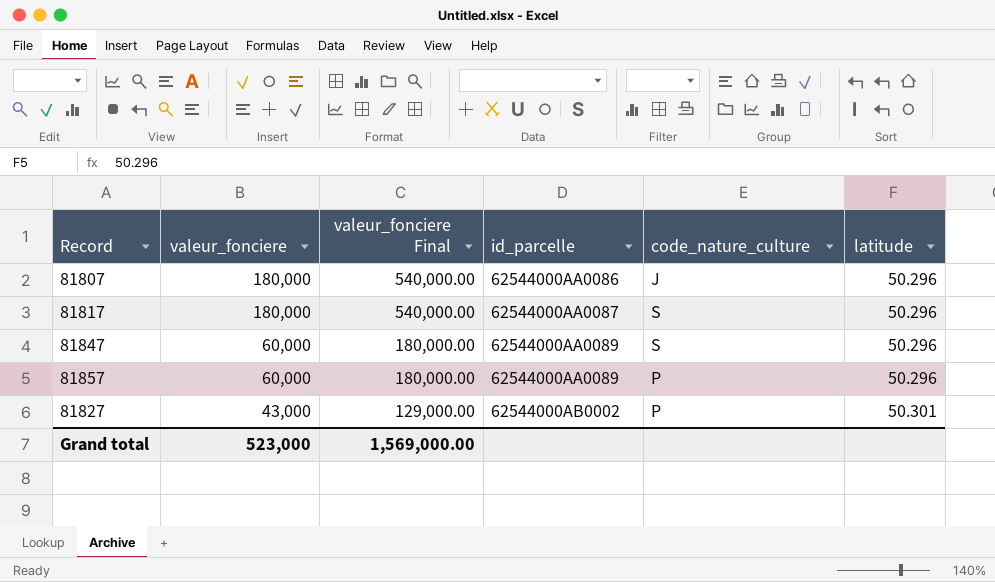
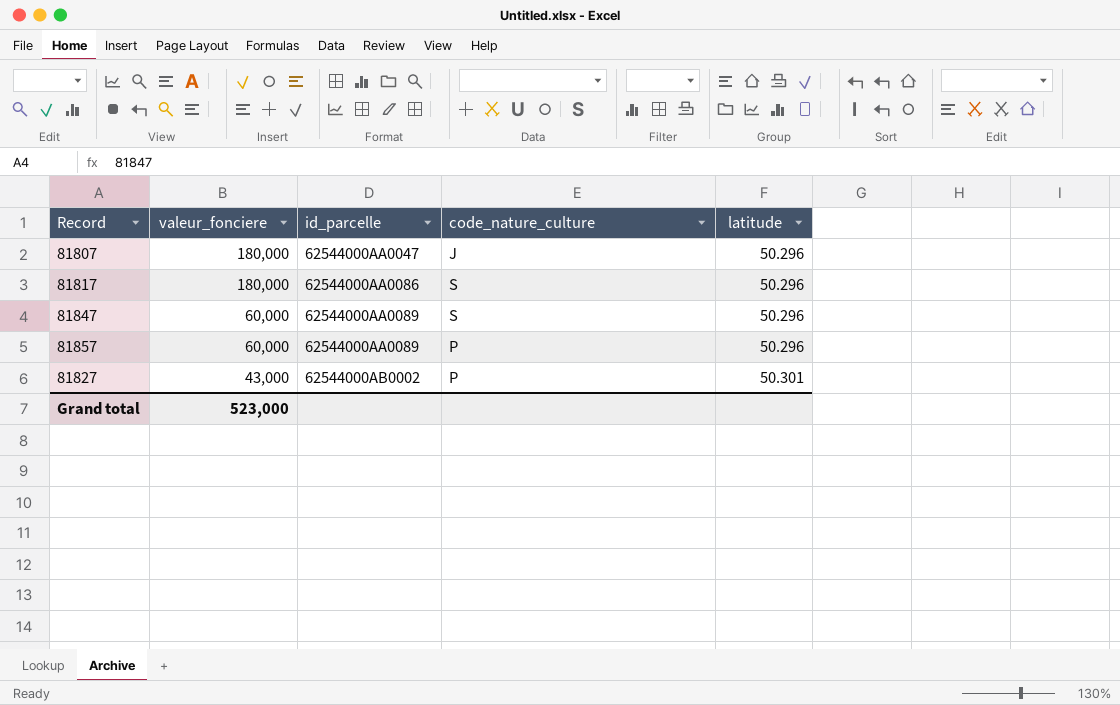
column valeur_fonciere Final | formula: [valeur_fonciere] * 3 -> none
81807 | id_parcelle: 62544000AA0086 -> 62544000AA0047
81817 | id_parcelle: 62544000AA0087 -> 62544000AA0086

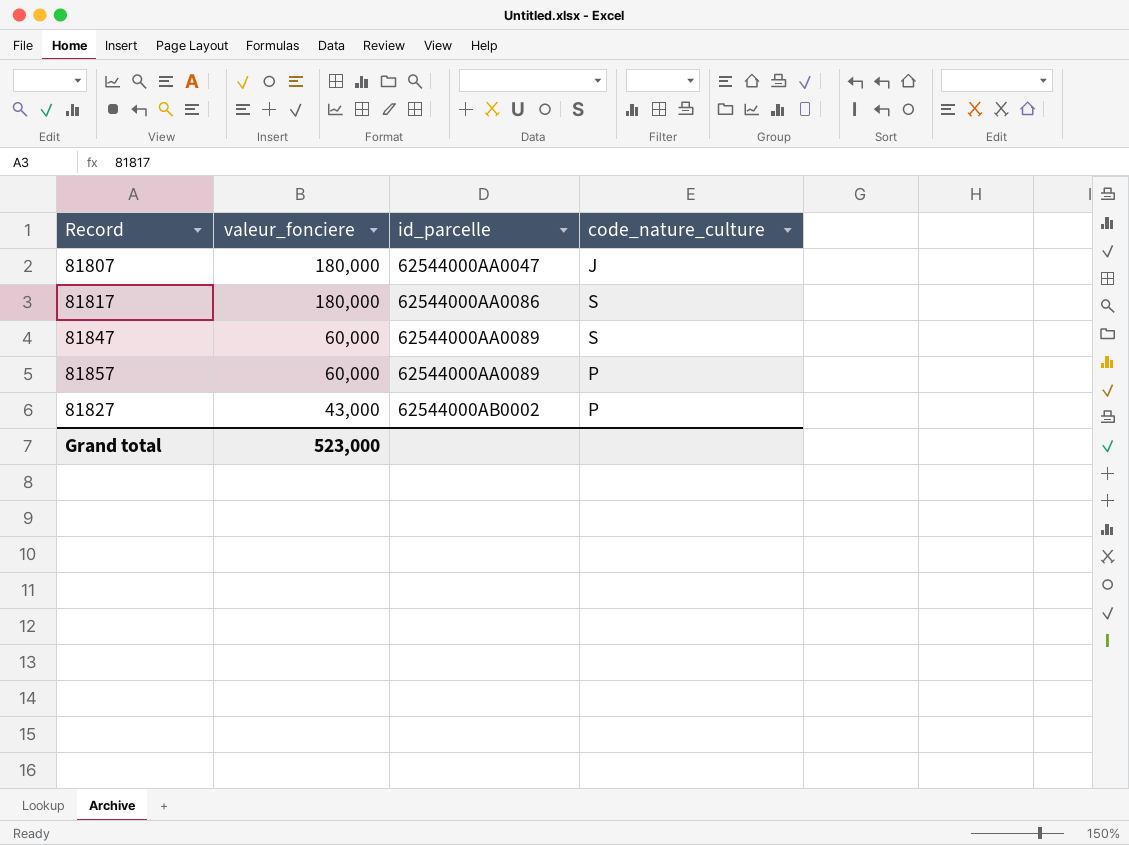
column latitude | position: 5 -> none

